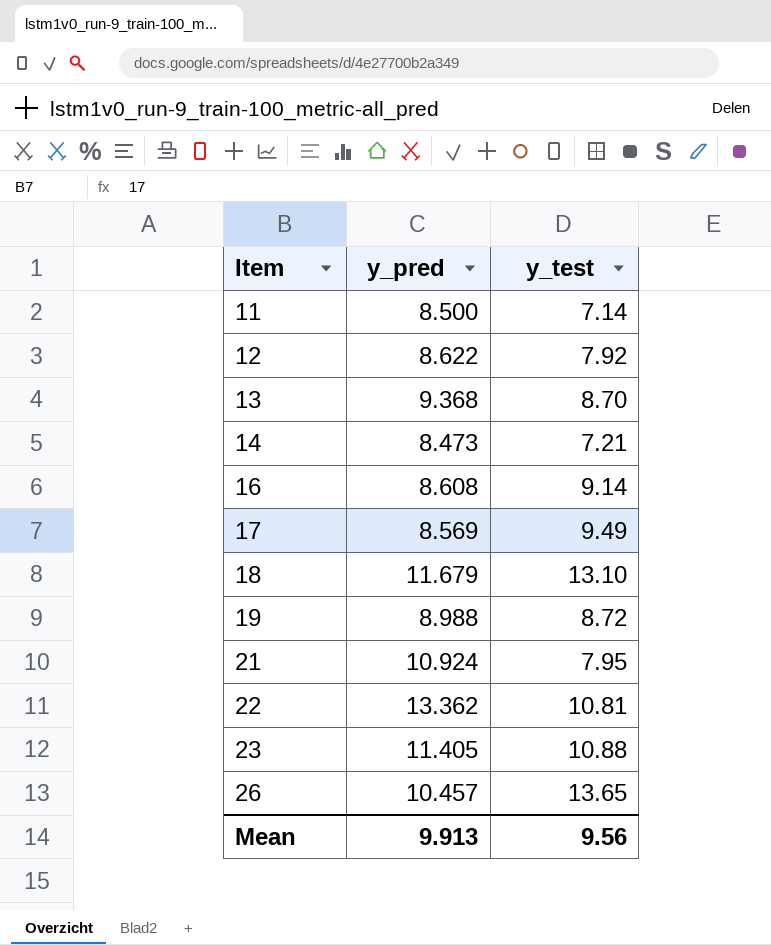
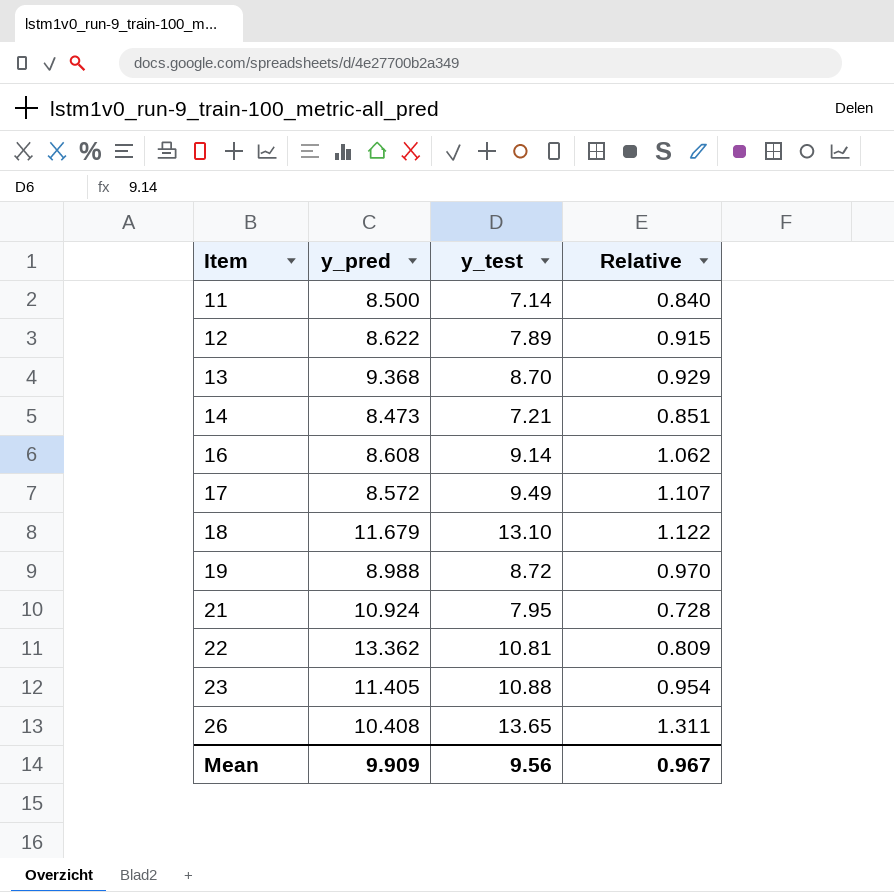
column Relative | formula: none -> [y_test] / [y_pred]
12 | y_test: 7.92 -> 7.89
17 | y_pred: 8.569 -> 8.572
26 | y_pred: 10.457 -> 10.408
Mean | y_pred: 9.913 -> 9.909

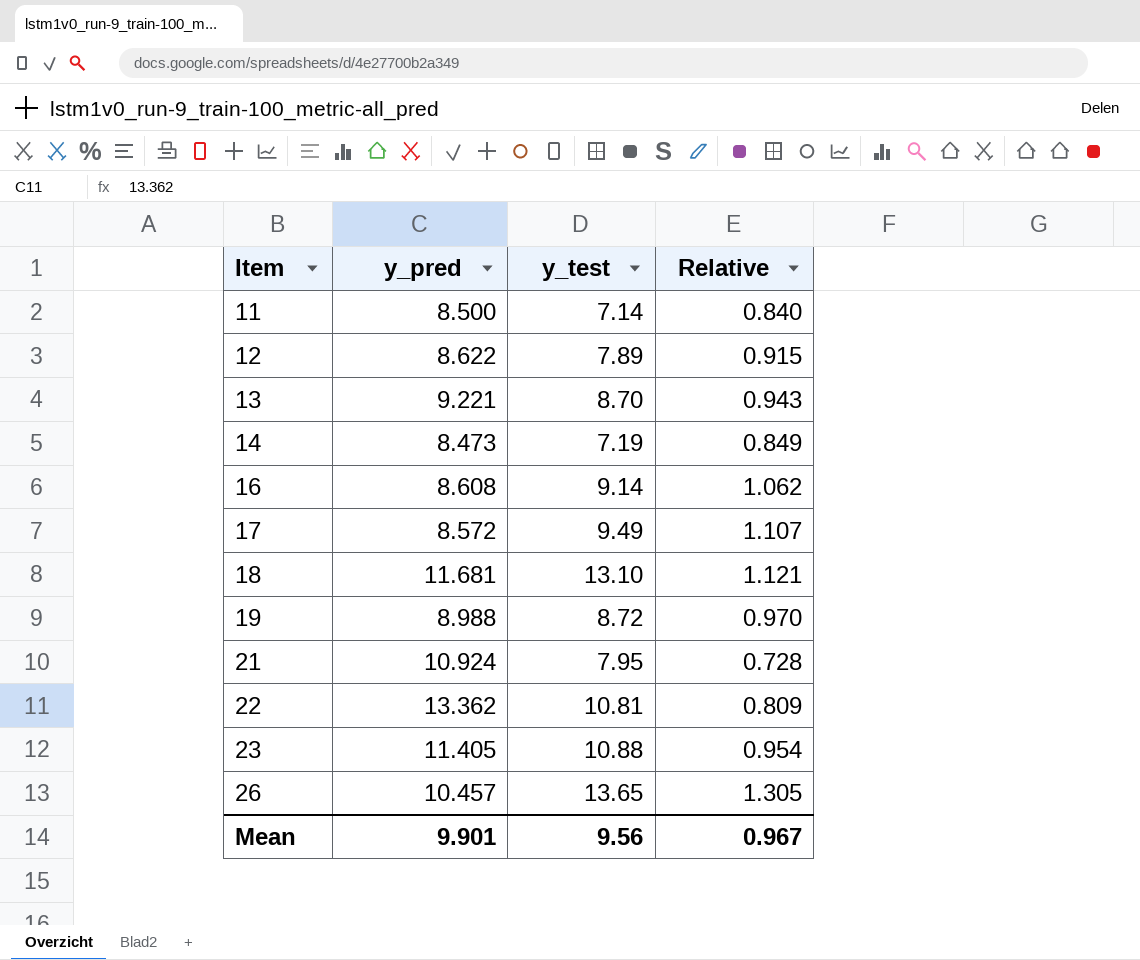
13 | y_pred: 9.368 -> 9.221
13 | Relative: 0.929 -> 0.943
14 | y_test: 7.21 -> 7.19
14 | Relative: 0.851 -> 0.849
18 | y_pred: 11.679 -> 11.681
18 | Relative: 1.122 -> 1.121
26 | y_pred: 10.408 -> 10.457
26 | Relative: 1.311 -> 1.305
Mean | y_pred: 9.909 -> 9.901

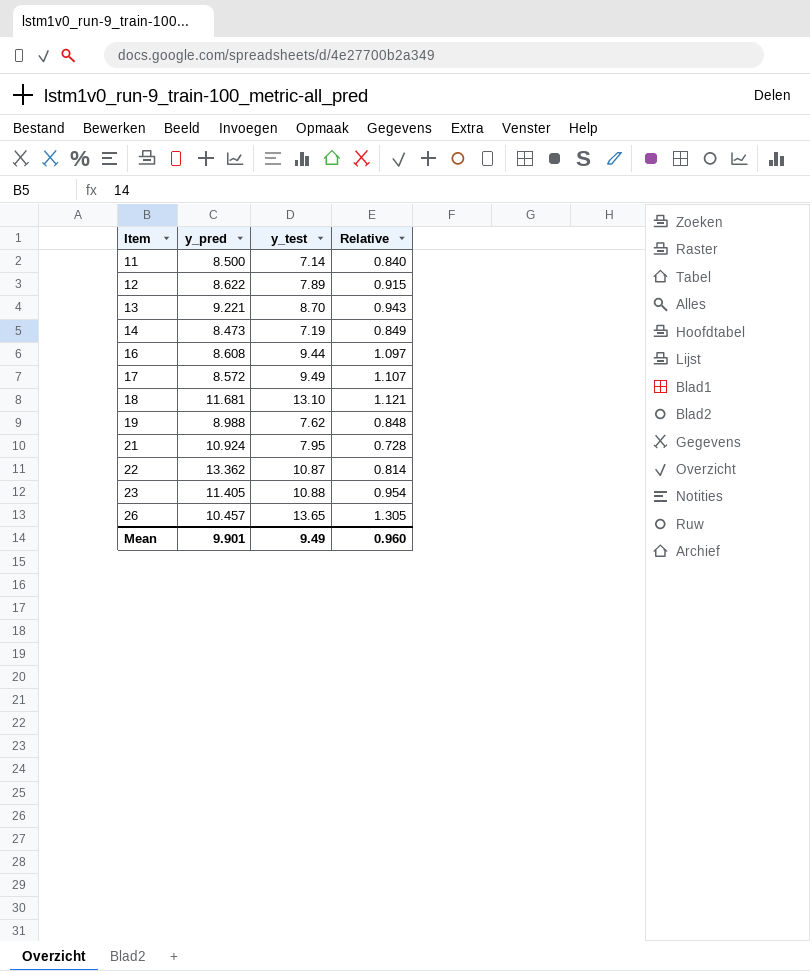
16 | y_test: 9.14 -> 9.44
16 | Relative: 1.062 -> 1.097
19 | y_test: 8.72 -> 7.62
19 | Relative: 0.970 -> 0.848
22 | y_test: 10.81 -> 10.87
22 | Relative: 0.809 -> 0.814
Mean | y_test: 9.56 -> 9.49
Mean | Relative: 0.967 -> 0.960

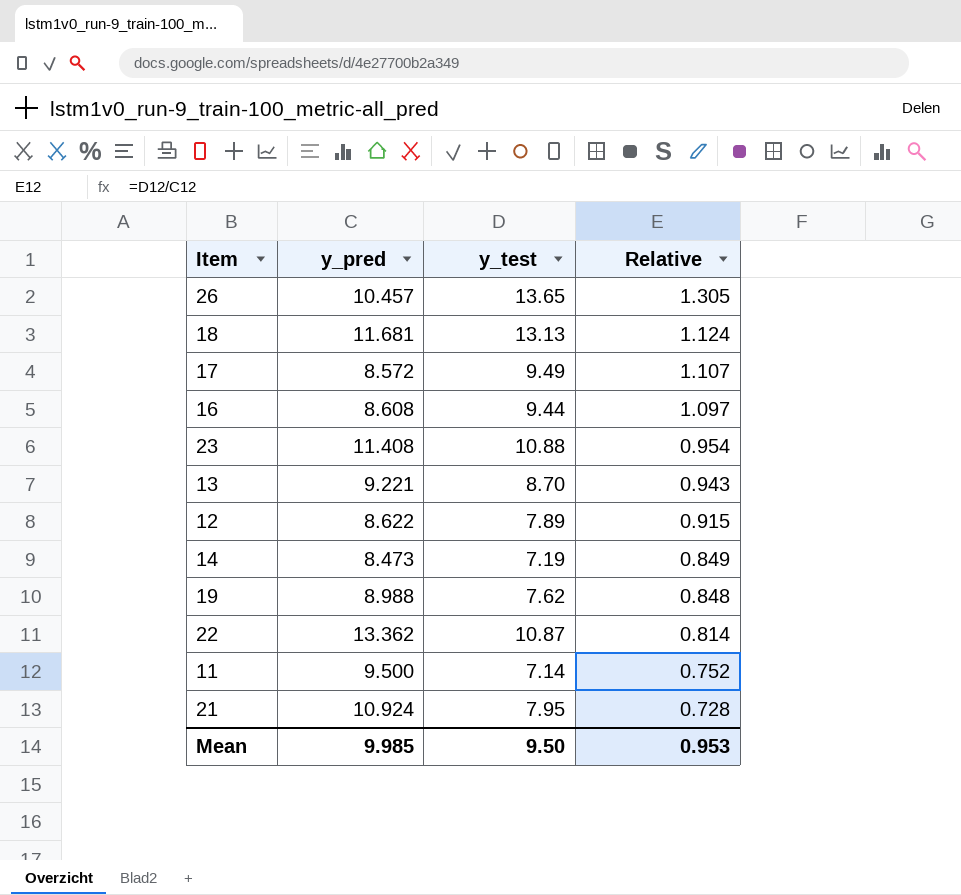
row order: Item ascending -> Relative descending
18 | y_test: 13.10 -> 13.13
18 | Relative: 1.121 -> 1.124
23 | y_pred: 11.405 -> 11.408
11 | y_pred: 8.500 -> 9.500
11 | Relative: 0.840 -> 0.752
Mean | y_pred: 9.901 -> 9.985
Mean | y_test: 9.49 -> 9.50
Mean | Relative: 0.960 -> 0.953

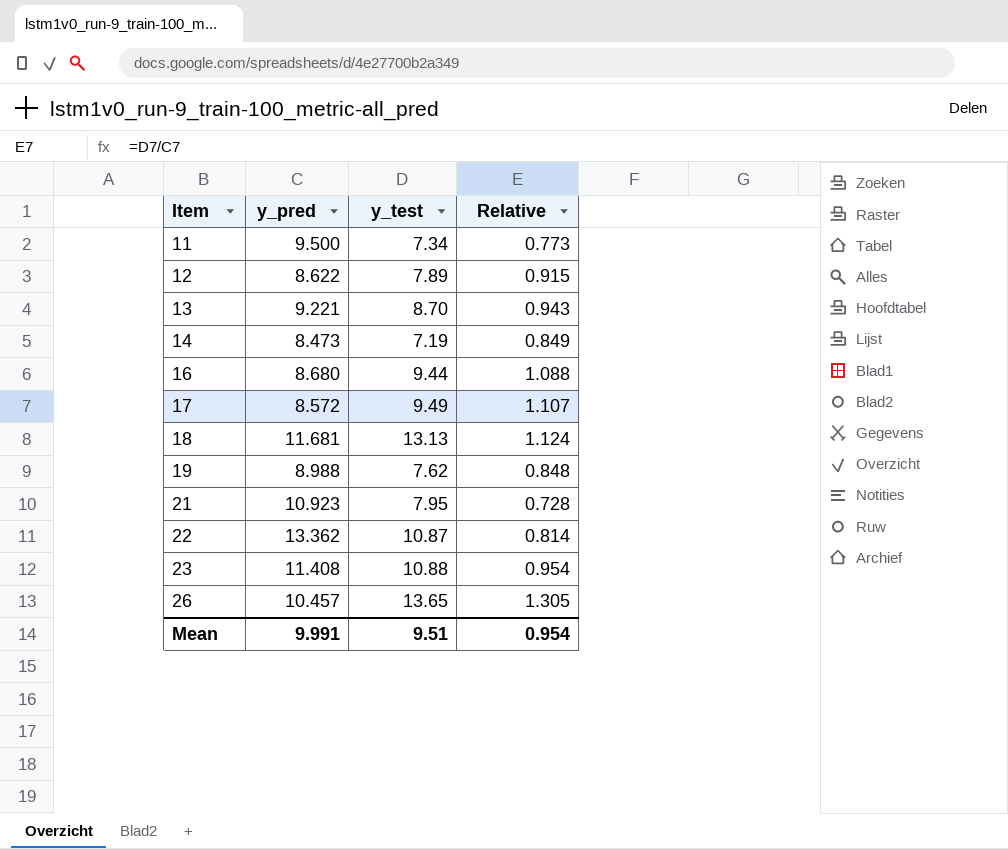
row order: Relative descending -> Item ascending
11 | y_test: 7.14 -> 7.34
11 | Relative: 0.752 -> 0.773
16 | y_pred: 8.608 -> 8.680
16 | Relative: 1.097 -> 1.088
21 | y_pred: 10.924 -> 10.923
Mean | y_pred: 9.985 -> 9.991
Mean | y_test: 9.50 -> 9.51
Mean | Relative: 0.953 -> 0.954

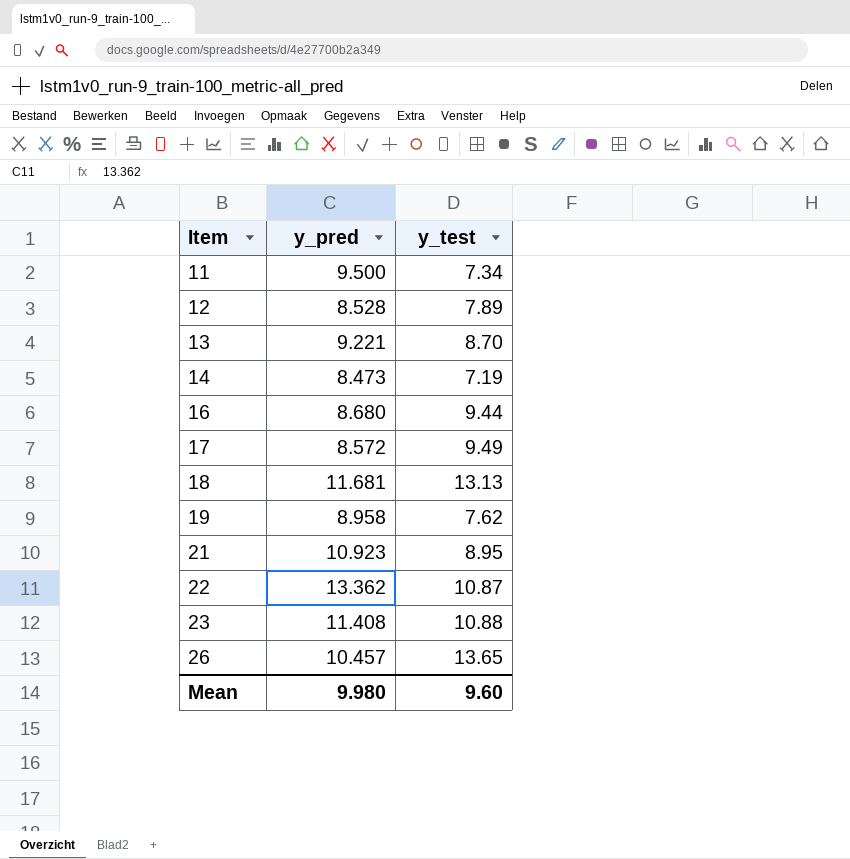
column Relative | formula: [y_test] / [y_pred] -> none
12 | y_pred: 8.622 -> 8.528
19 | y_pred: 8.988 -> 8.958
21 | y_test: 7.95 -> 8.95
Mean | y_pred: 9.991 -> 9.980
Mean | y_test: 9.51 -> 9.60

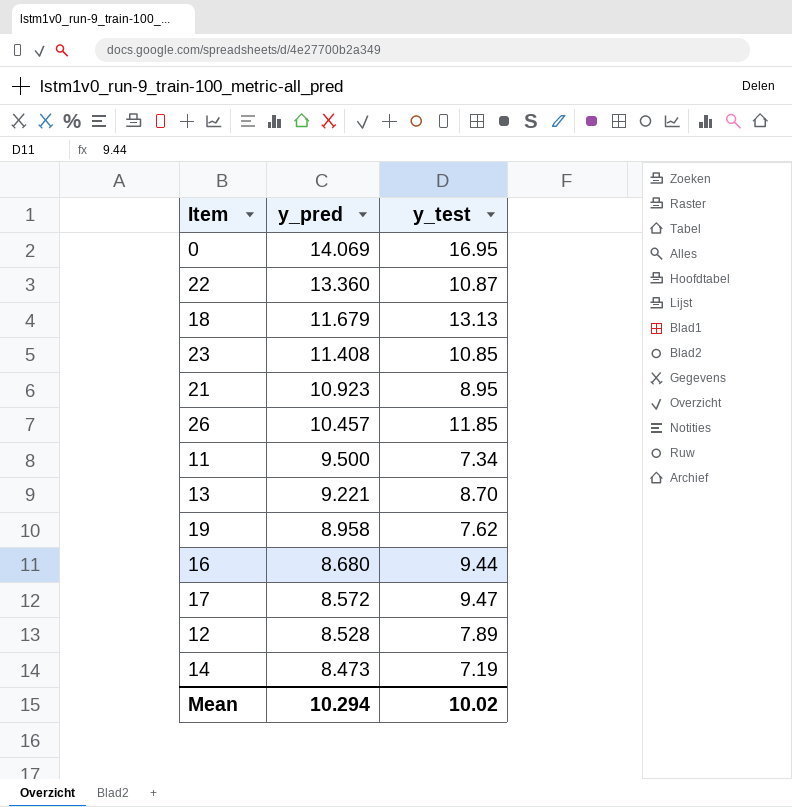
row order: Item ascending -> y_pred descending
row 0: none -> 14.069 | 16.95
22 | y_pred: 13.362 -> 13.360
18 | y_pred: 11.681 -> 11.679
23 | y_test: 10.88 -> 10.85
26 | y_test: 13.65 -> 11.85
17 | y_test: 9.49 -> 9.47
Mean | y_pred: 9.980 -> 10.294
Mean | y_test: 9.60 -> 10.02

